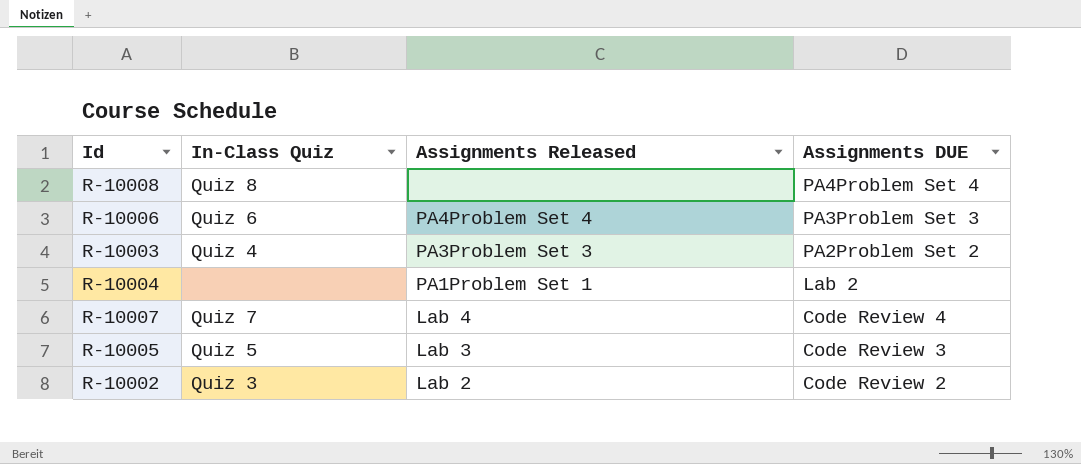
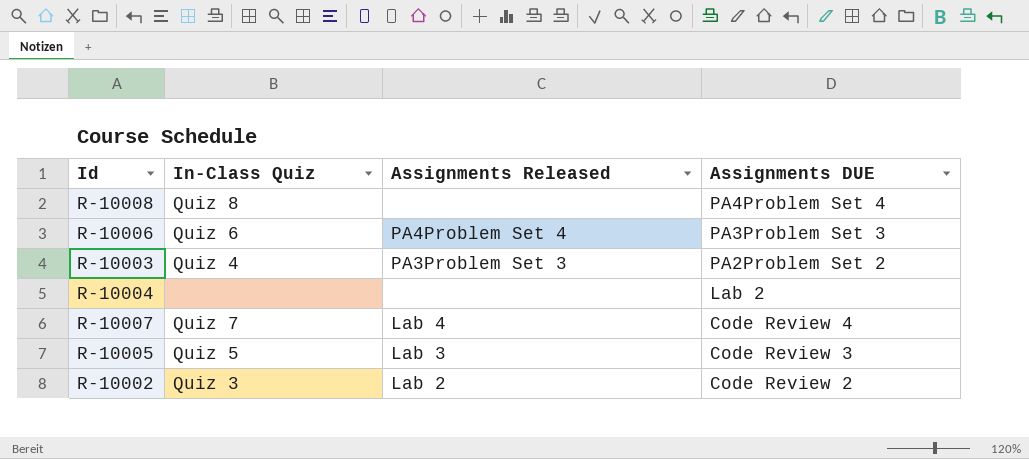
R-10004 | Assignments Released: PA1Problem Set 1 -> none

